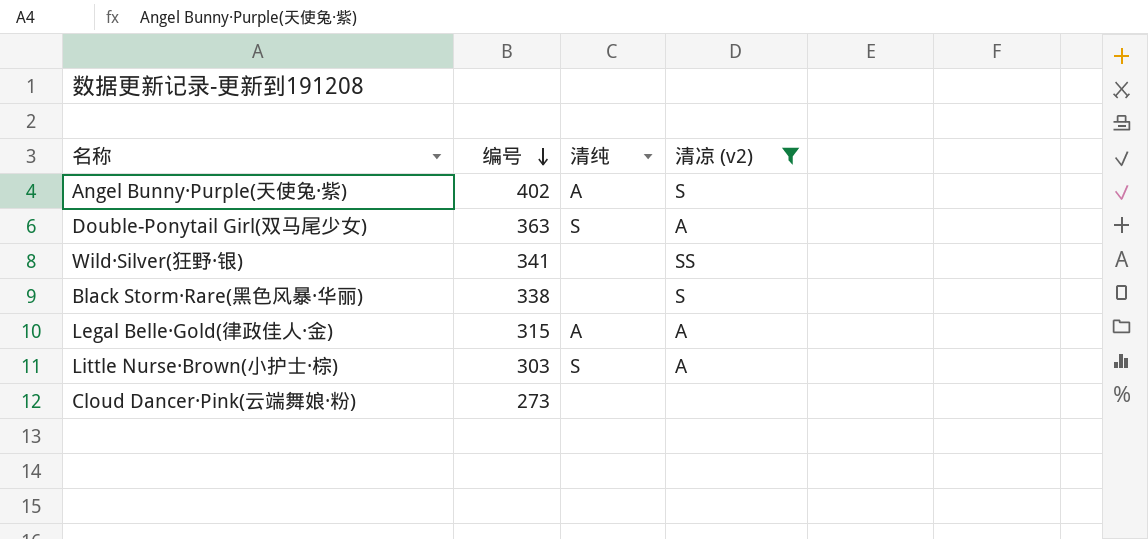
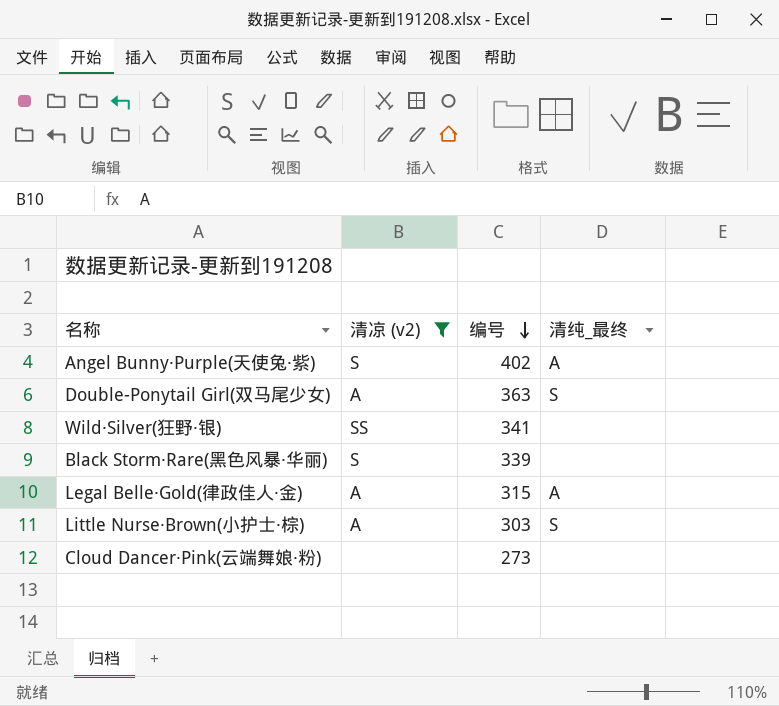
column 清凉 (v2) | position: 4 -> 2
column name: 清纯 -> 清纯_最终
Black Storm·Rare(黑色风暴·华丽) | 编号: 338 -> 339

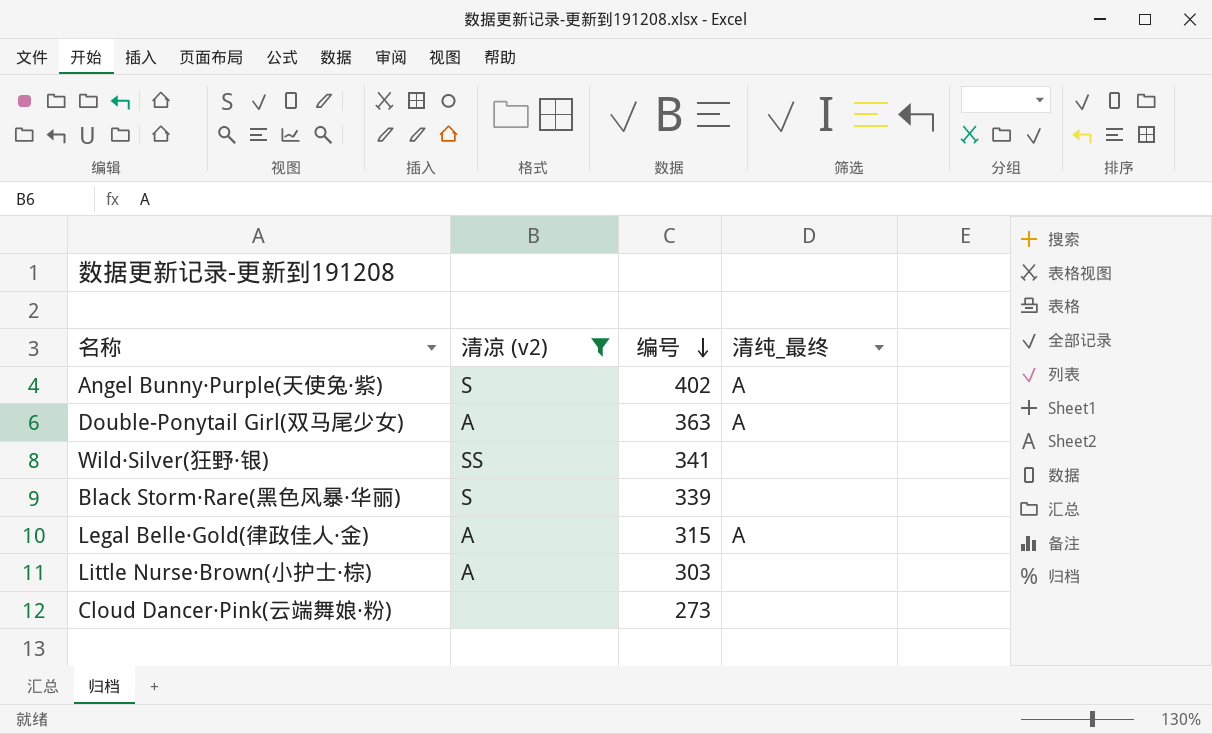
Double-Ponytail Girl(双马尾少女) | 清纯_最终: S -> A
Little Nurse·Brown(小护士·棕) | 清纯_最终: S -> none

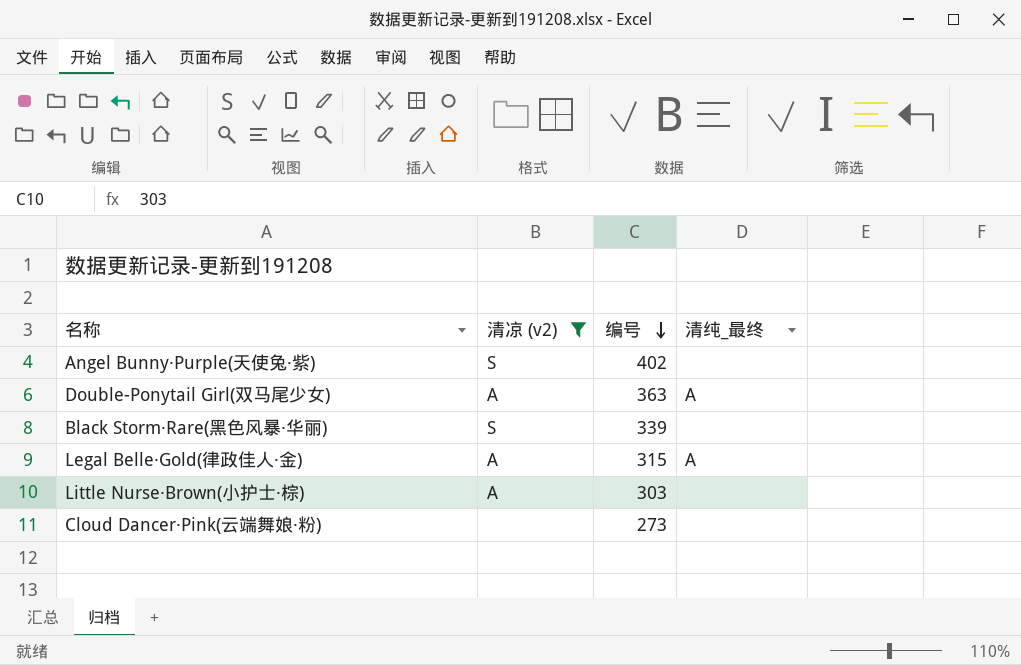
row Wild·Silver(狂野·银): SS | 341 | none -> none
Angel Bunny·Purple(天使兔·紫) | 清纯_最终: A -> none

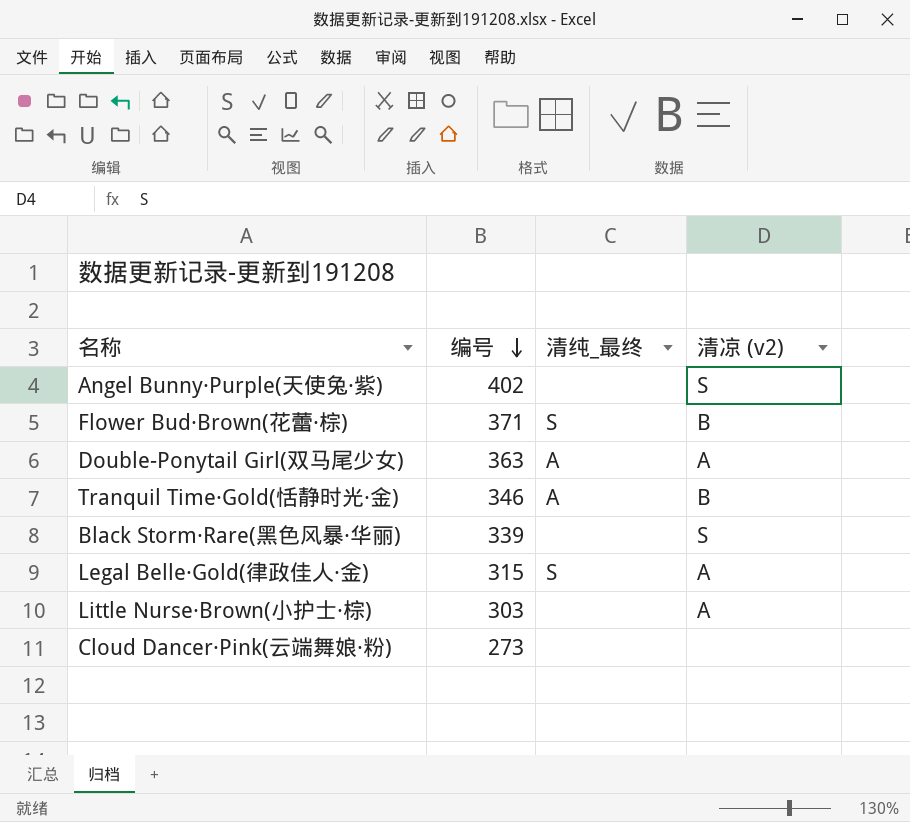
filter: 清凉 (v2) != B -> none
column 清凉 (v2) | position: 2 -> 4
Legal Belle·Gold(律政佳人·金) | 清纯_最终: A -> S

